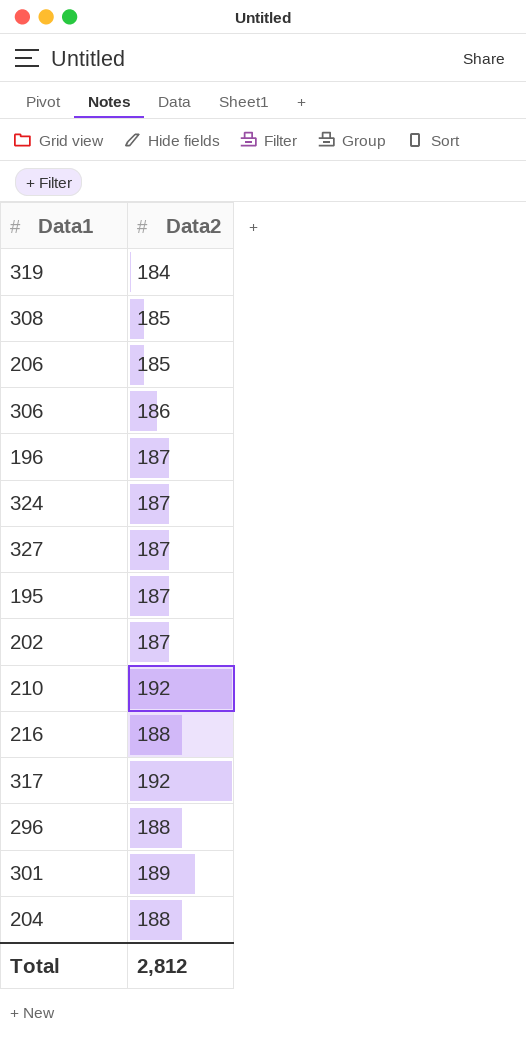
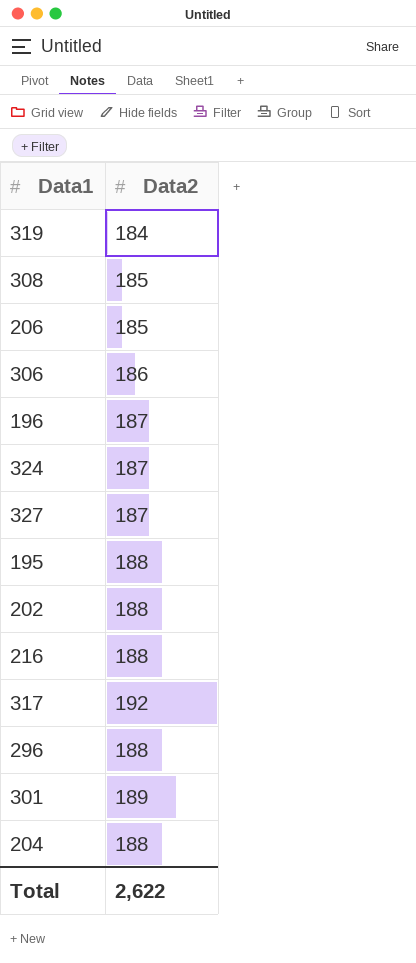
row 210: 192 -> none
195 | Data2: 187 -> 188
202 | Data2: 187 -> 188
Total | Data2: 2,812 -> 2,622

